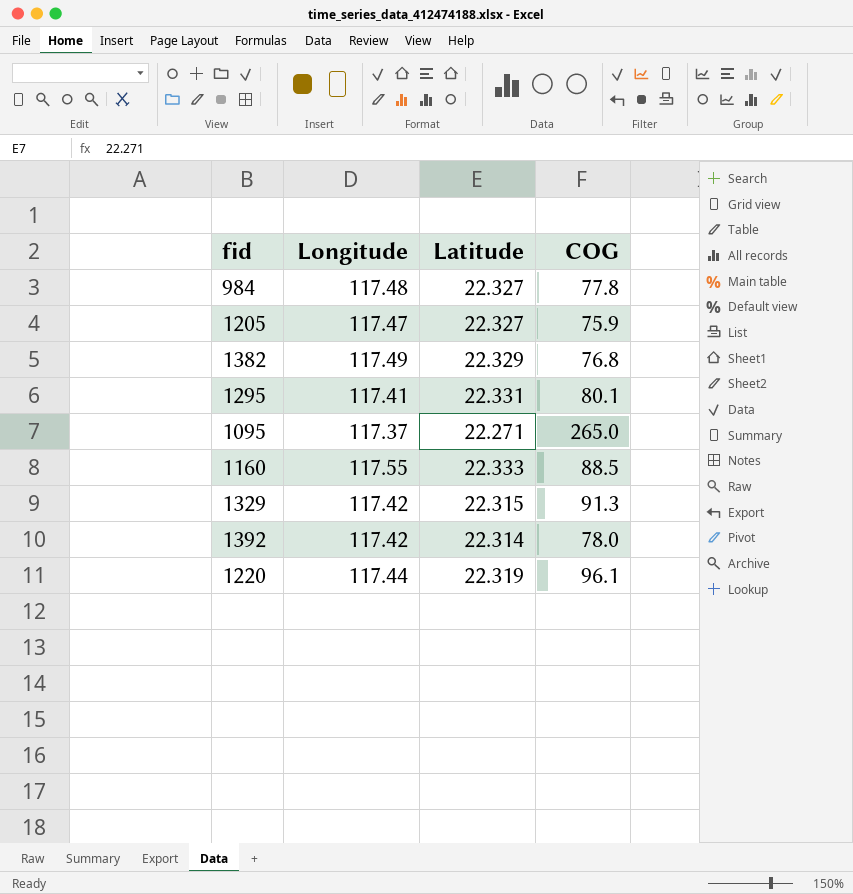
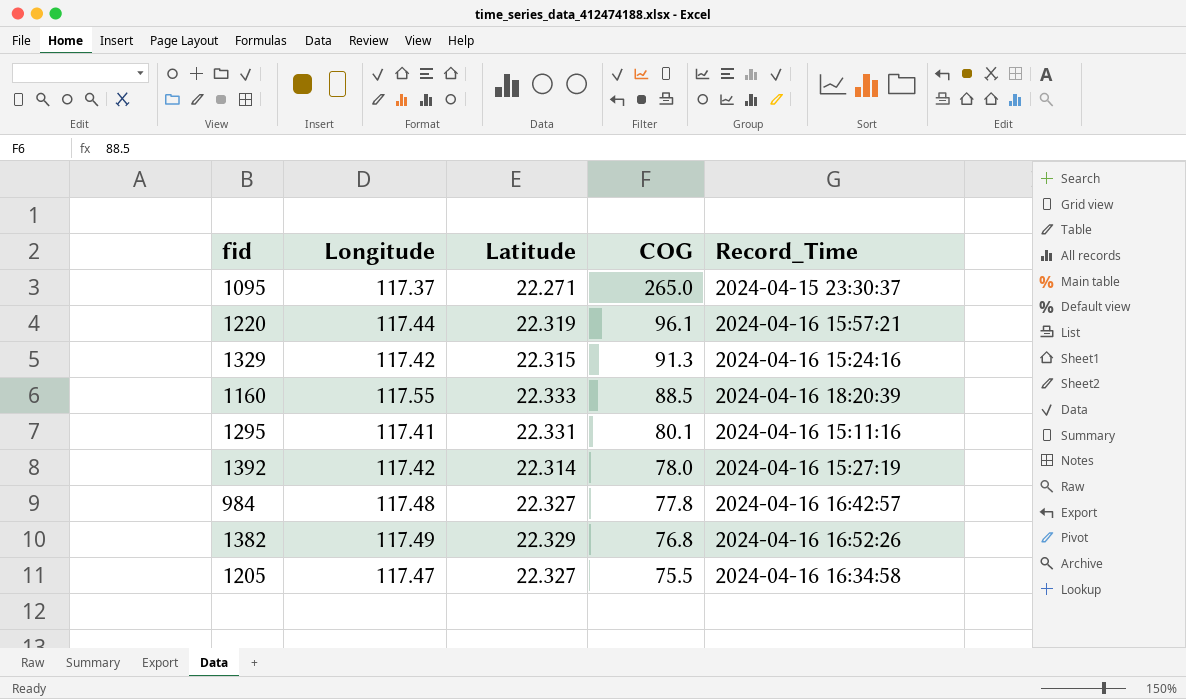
row order: none -> COG descending
column Record_Time | position: none -> 5
1205 | COG: 75.9 -> 75.5

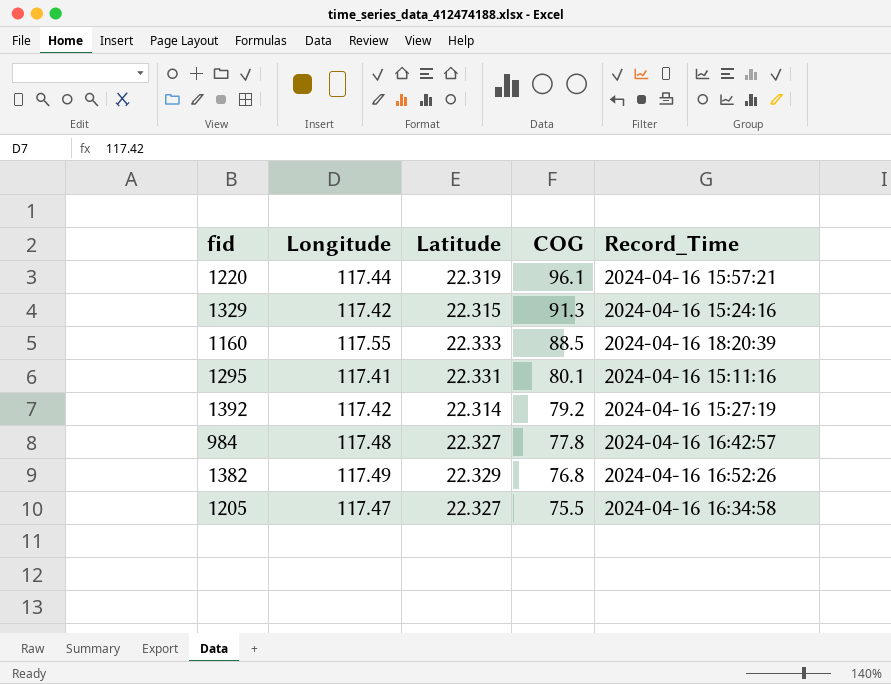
row 1095: 117.37 | 22.271 | 265.0 | 2024-04-15 23:30:37 -> none
1392 | COG: 78.0 -> 79.2

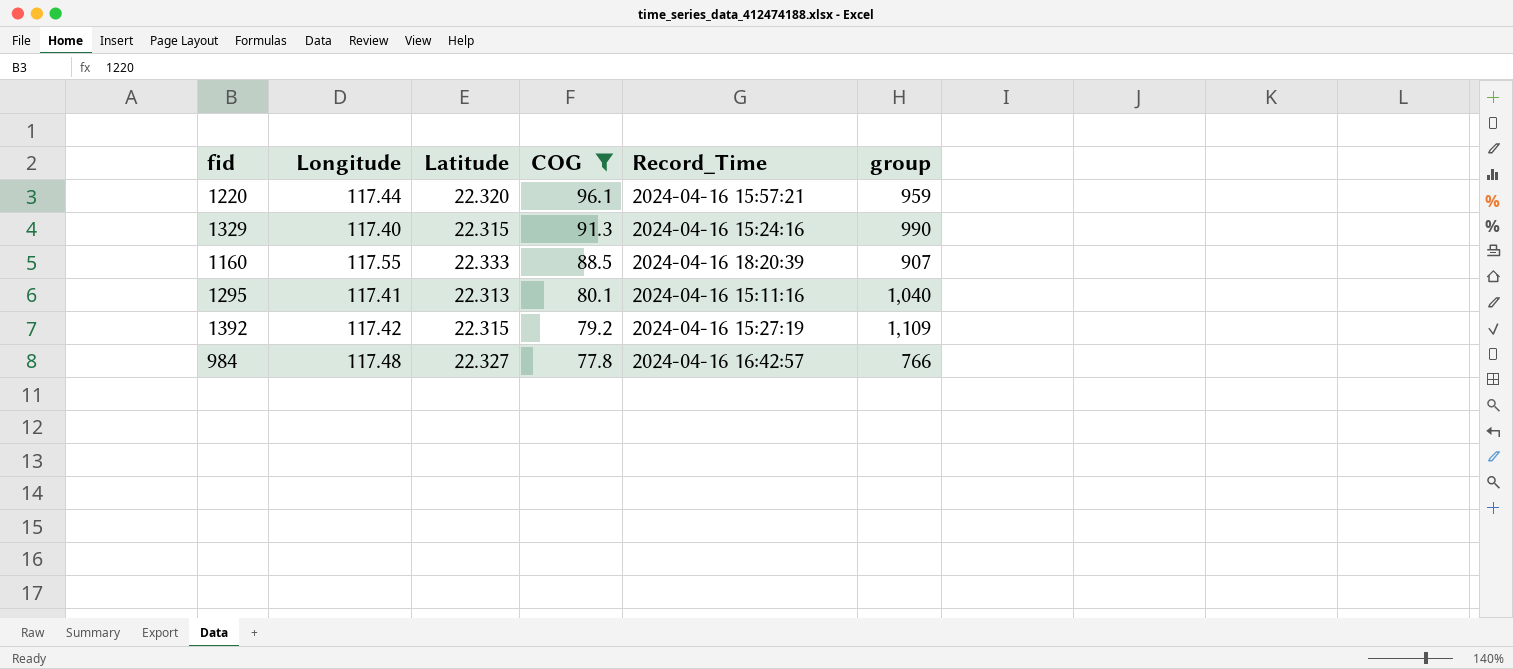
filter: none -> COG >= 77.8
column group | position: none -> 6
1220 | Latitude: 22.319 -> 22.320
1329 | Longitude: 117.42 -> 117.40
1295 | Latitude: 22.331 -> 22.313
1392 | Latitude: 22.314 -> 22.315

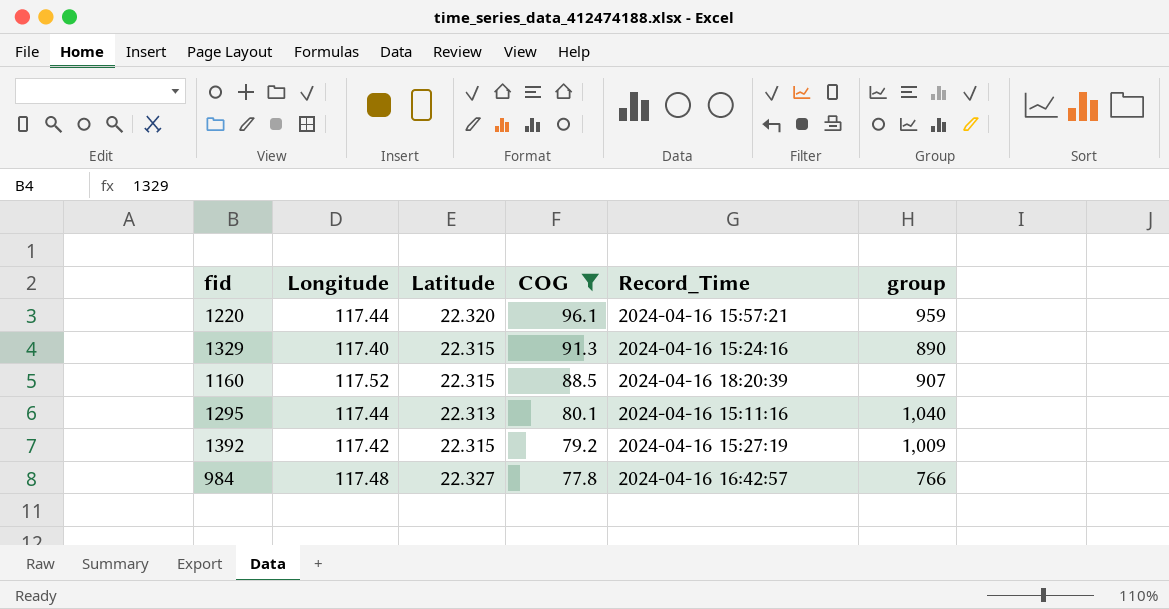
1329 | group: 990 -> 890
1160 | Longitude: 117.55 -> 117.52
1160 | Latitude: 22.333 -> 22.315
1295 | Longitude: 117.41 -> 117.44
1392 | group: 1,109 -> 1,009

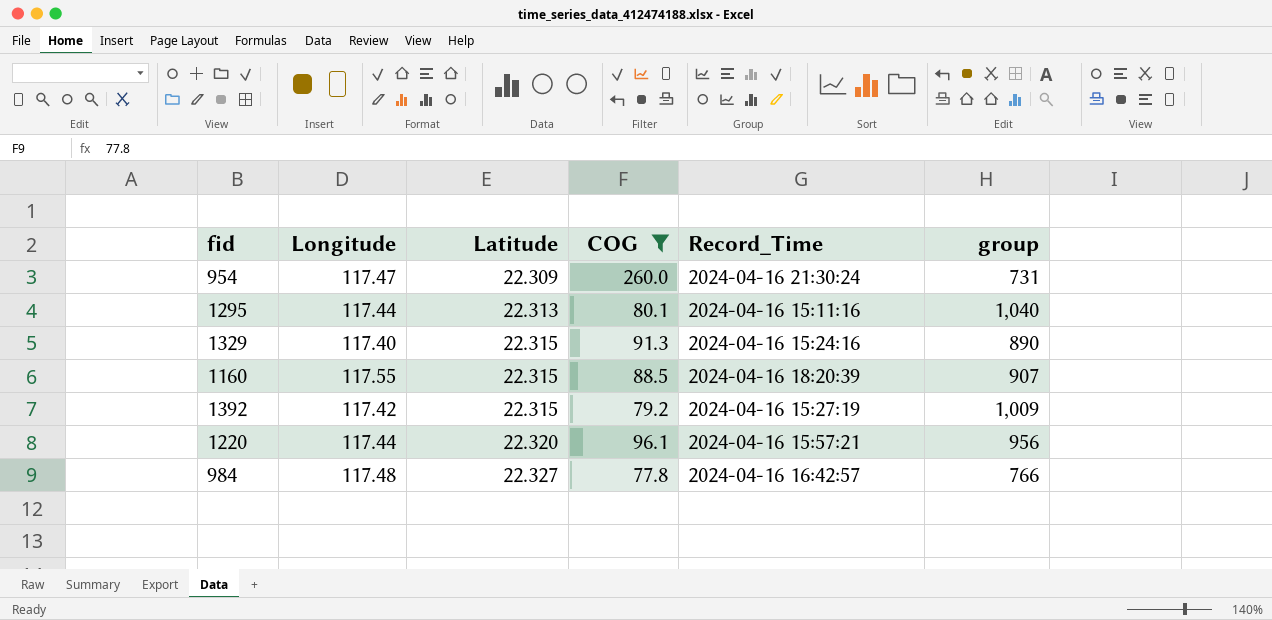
row order: COG descending -> Latitude ascending
row 954: none -> 117.47 | 22.309 | 260.0 | 2024-04-16 21:30:24 | 731
1160 | Longitude: 117.52 -> 117.55
1220 | group: 959 -> 956

